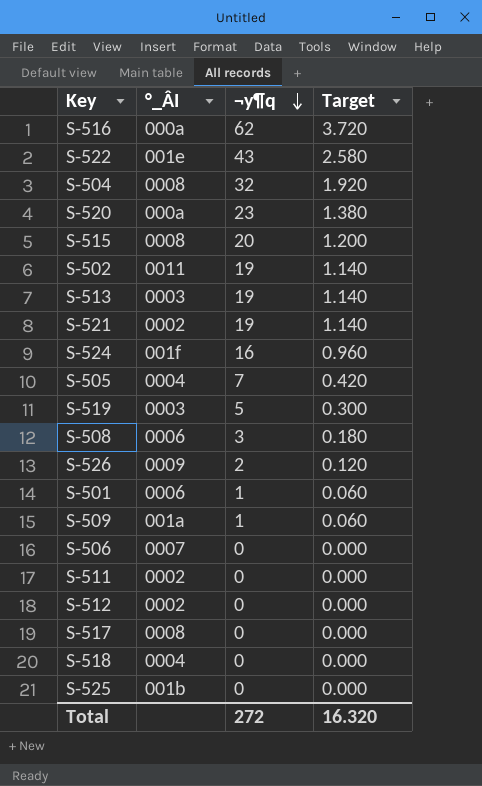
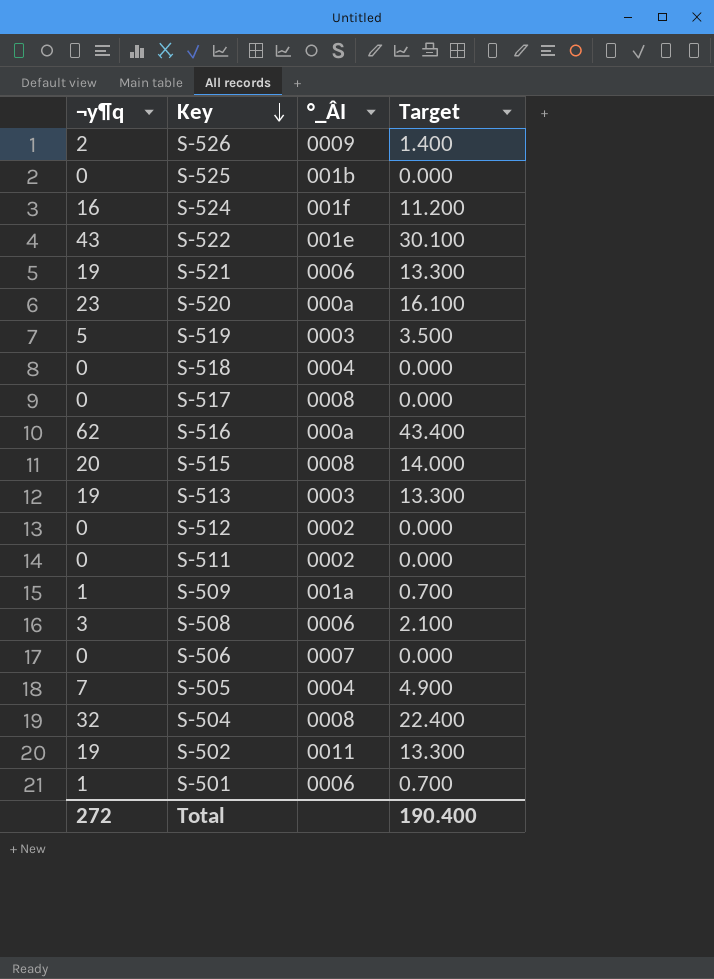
row order: ¬y¶q descending -> Key descending
column ¬y¶q | position: 3 -> 1
column Target | formula: [¬y¶q] * 0.06 -> [¬y¶q] * 0.7
S-521 | °_ÂI: 0002 -> 0006
Total | Target: 16.320 -> 190.400

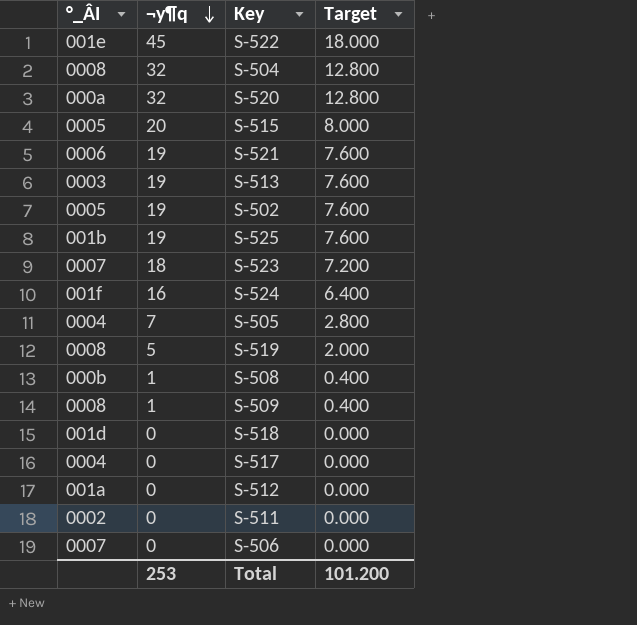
row order: Key descending -> ¬y¶q descending
column °_ÂI | position: 3 -> 1
column Target | formula: [¬y¶q] * 0.7 -> [¬y¶q] * 0.4
row S-526: 2 | 0009 | 1.400 -> none
row S-516: 62 | 000a | 43.400 -> none
row S-501: 1 | 0006 | 0.700 -> none
S-522 | ¬y¶q: 43 -> 45
S-520 | ¬y¶q: 23 -> 32
S-515 | °_ÂI: 0008 -> 0005
S-502 | °_ÂI: 0011 -> 0005
S-525 | ¬y¶q: 0 -> 19
row S-523: none -> 0007 | 18 | 7.200
S-519 | °_ÂI: 0003 -> 0008
S-508 | °_ÂI: 0006 -> 000b
S-508 | ¬y¶q: 3 -> 1
S-509 | °_ÂI: 001a -> 0008
S-518 | °_ÂI: 0004 -> 001d
S-517 | °_ÂI: 0008 -> 0004
S-512 | °_ÂI: 0002 -> 001a
Total | ¬y¶q: 272 -> 253
Total | Target: 190.400 -> 101.200

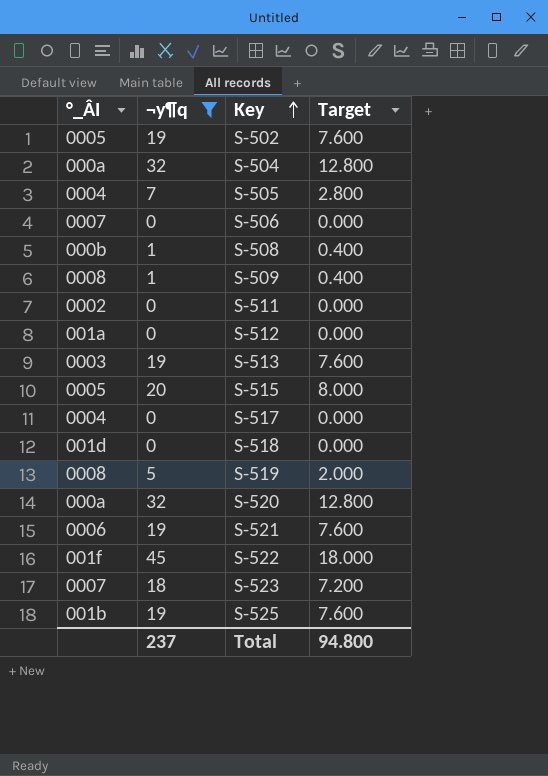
filter: none -> ¬y¶q != 16
row order: ¬y¶q descending -> Key ascending
S-504 | °_ÂI: 0008 -> 000a
S-522 | °_ÂI: 001e -> 001f
Total | ¬y¶q: 253 -> 237
Total | Target: 101.200 -> 94.800

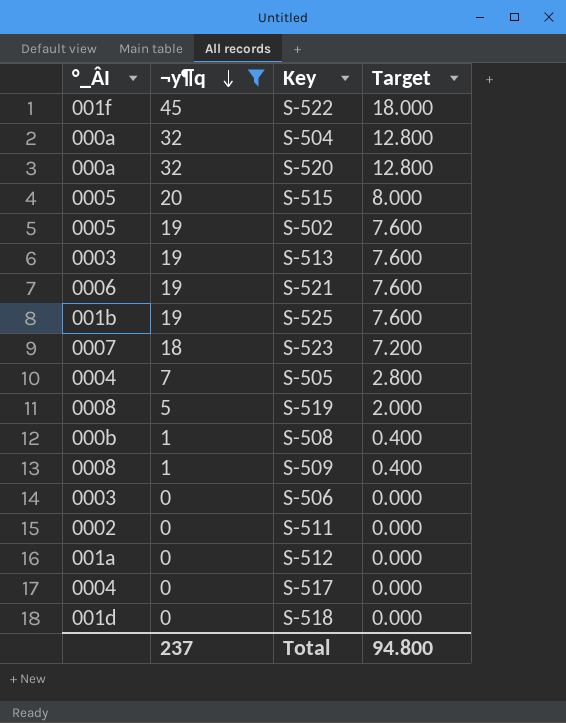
row order: Key ascending -> ¬y¶q descending
S-506 | °_ÂI: 0007 -> 0003

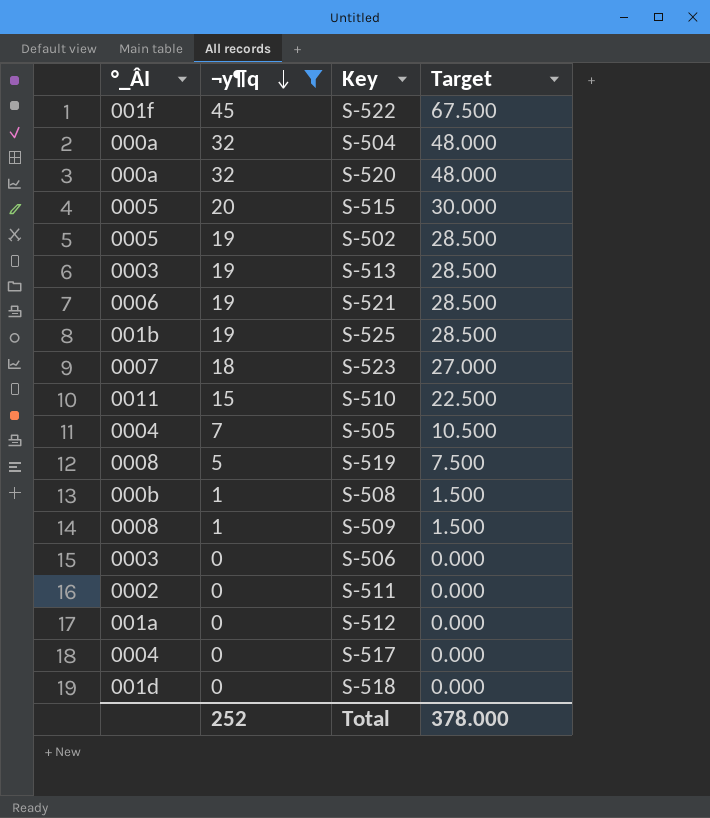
column Target | formula: [¬y¶q] * 0.4 -> [¬y¶q] * 1.5
row S-510: none -> 0011 | 15 | 22.500
Total | ¬y¶q: 237 -> 252
Total | Target: 94.800 -> 378.000

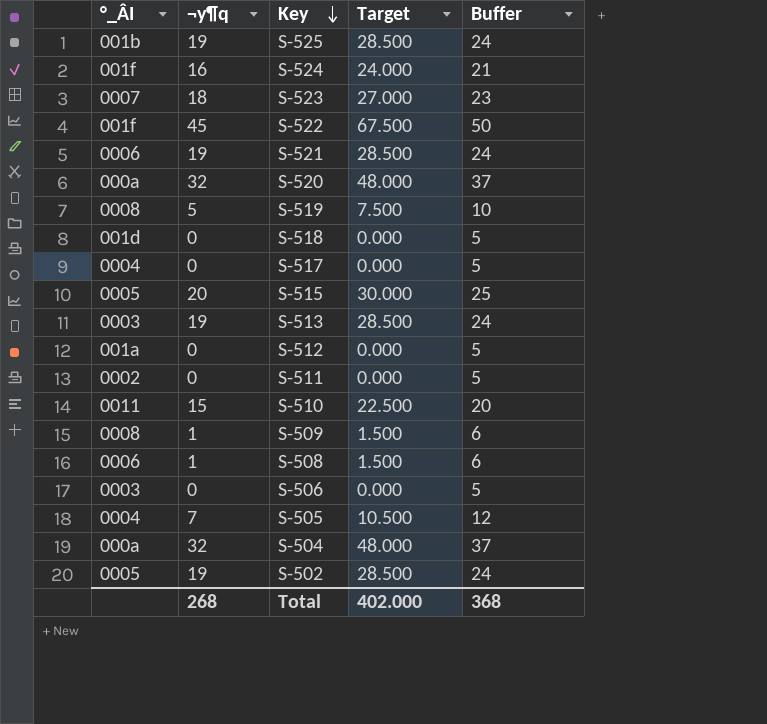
filter: ¬y¶q != 16 -> none
row order: ¬y¶q descending -> Key descending
column Buffer | formula: none -> [¬y¶q] + 5
S-508 | °_ÂI: 000b -> 0006
Total | ¬y¶q: 252 -> 268
Total | Target: 378.000 -> 402.000

